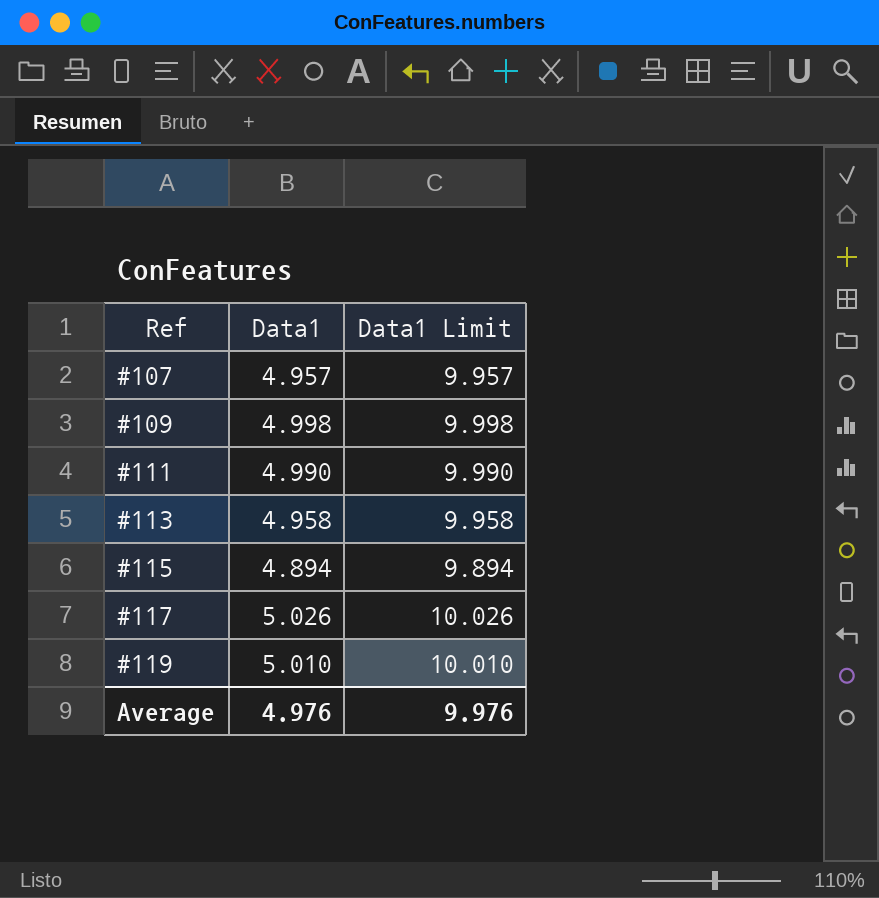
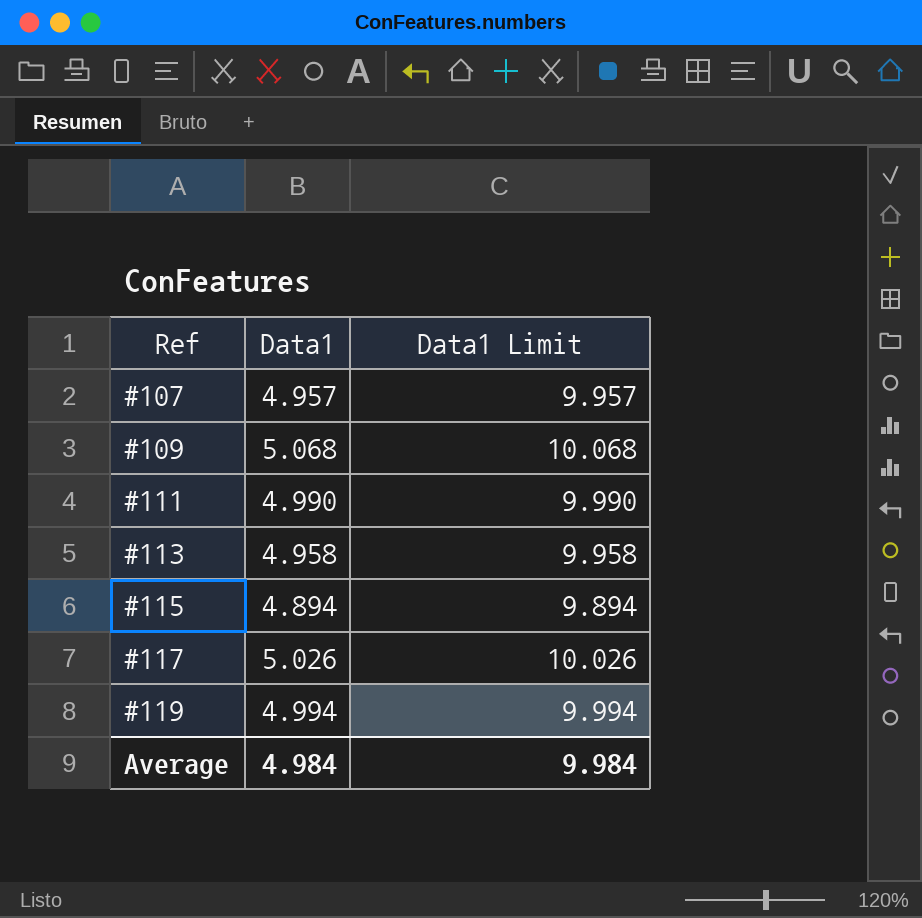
#109 | Data1: 4.998 -> 5.068
#109 | Data1 Limit: 9.998 -> 10.068
#119 | Data1: 5.010 -> 4.994
#119 | Data1 Limit: 10.010 -> 9.994
Average | Data1: 4.976 -> 4.984
Average | Data1 Limit: 9.976 -> 9.984

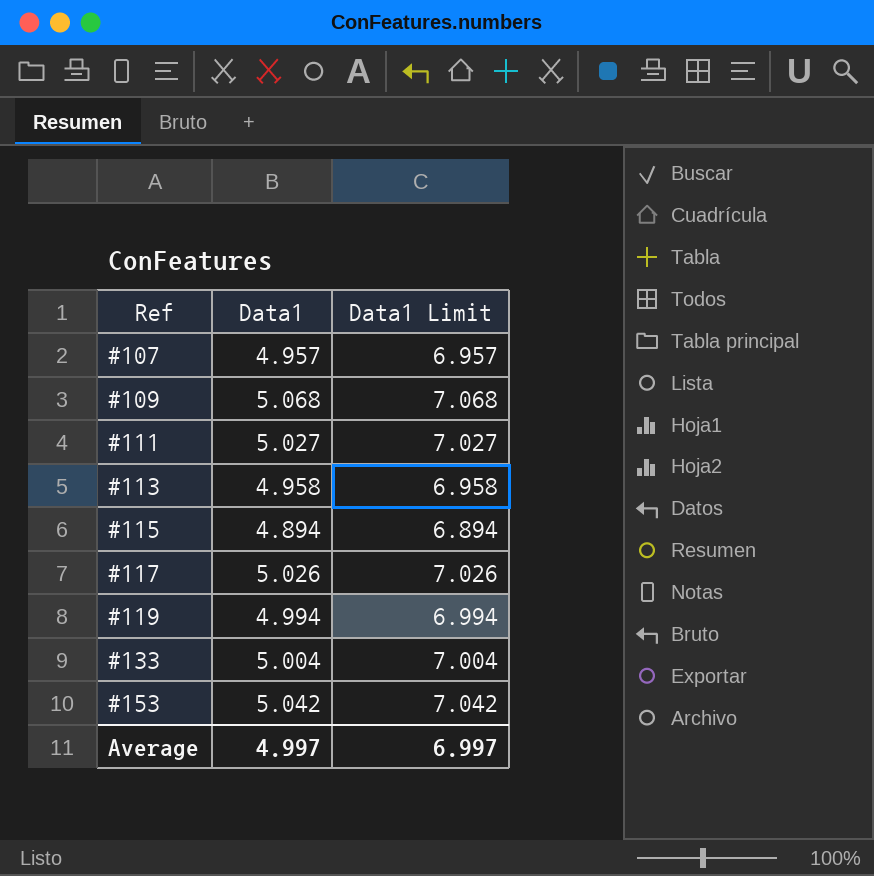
column Data1 Limit | formula: [Data1] + 5 -> [Data1] + 2
#111 | Data1: 4.990 -> 5.027
row #133: none -> 5.004 | 7.004
row #153: none -> 5.042 | 7.042
Average | Data1: 4.984 -> 4.997
Average | Data1 Limit: 9.984 -> 6.997

